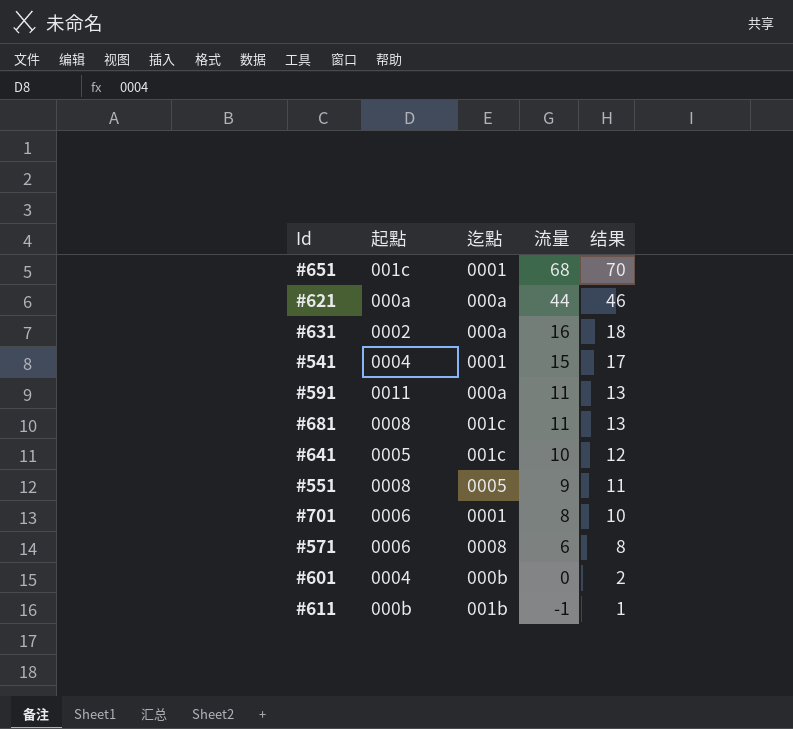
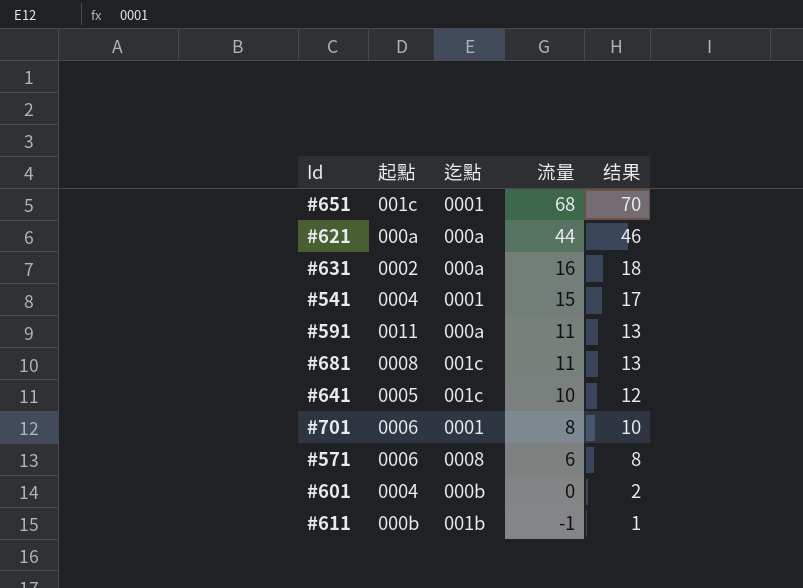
row #551: 0008 | 0005 | 9 | 11 -> none

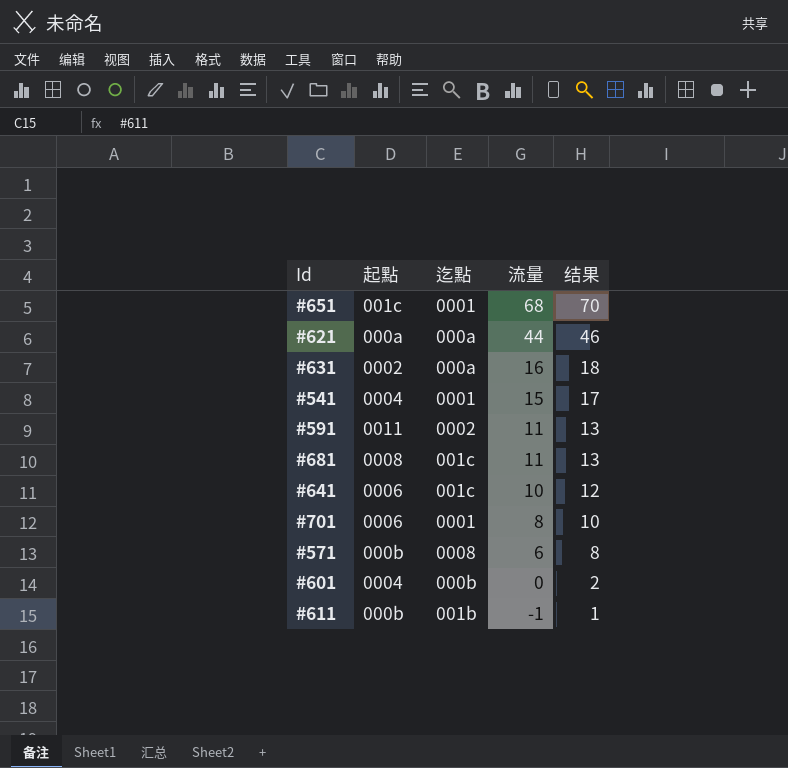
#591 | 迄點: 000a -> 0002
#641 | 起點: 0005 -> 0006
#571 | 起點: 0006 -> 000b

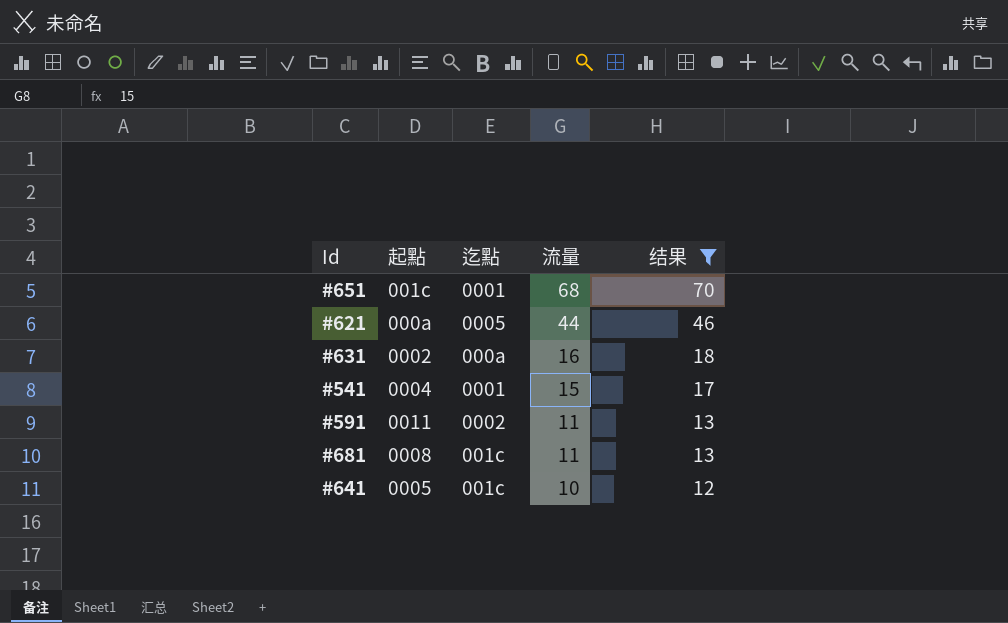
filter: none -> 结果 >= 12
#621 | 迄點: 000a -> 0005
#641 | 起點: 0006 -> 0005

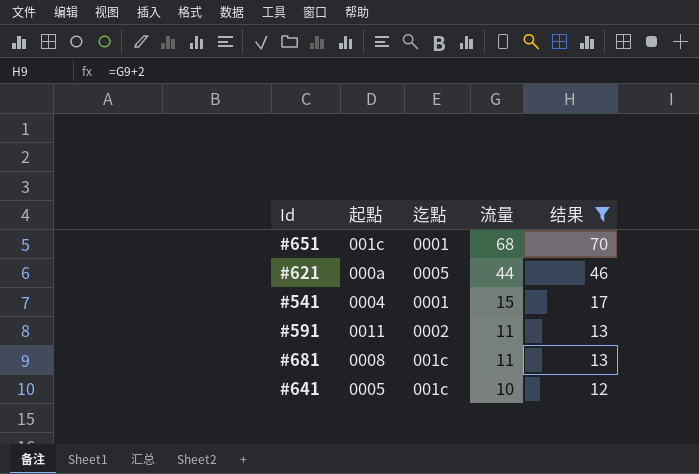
row #631: 0002 | 000a | 16 | 18 -> none

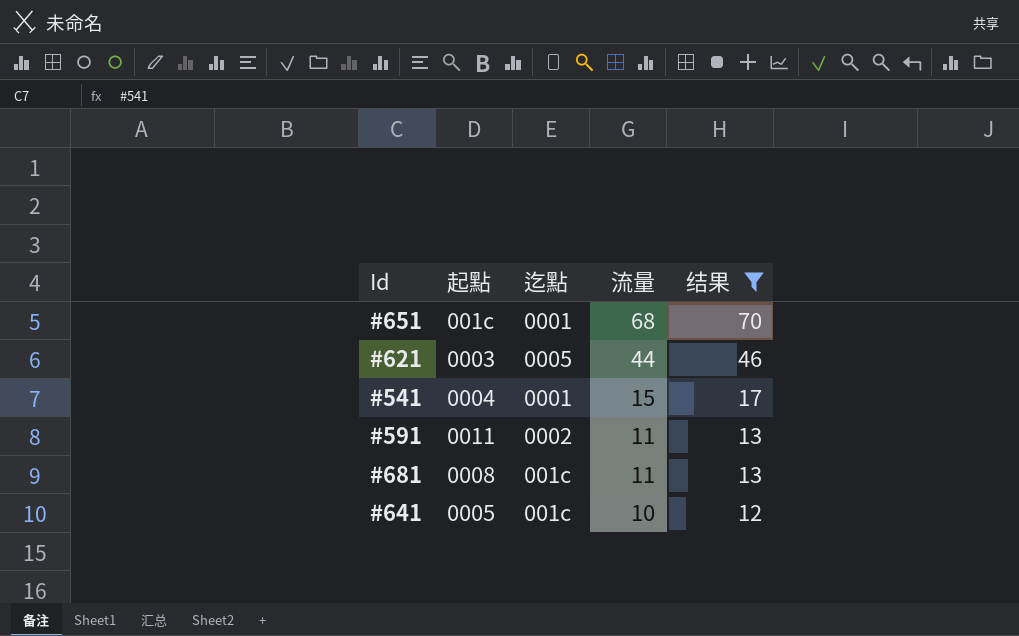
#621 | 起點: 000a -> 0003

